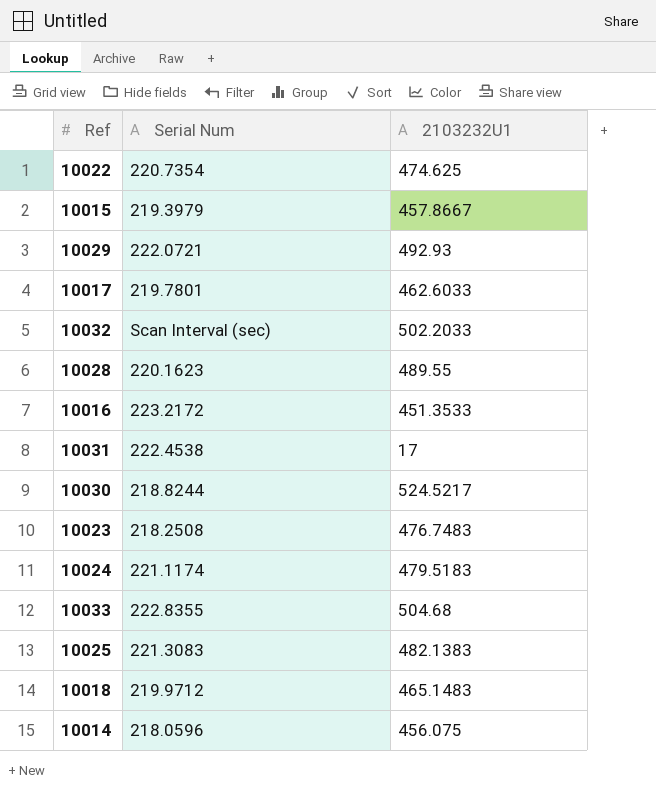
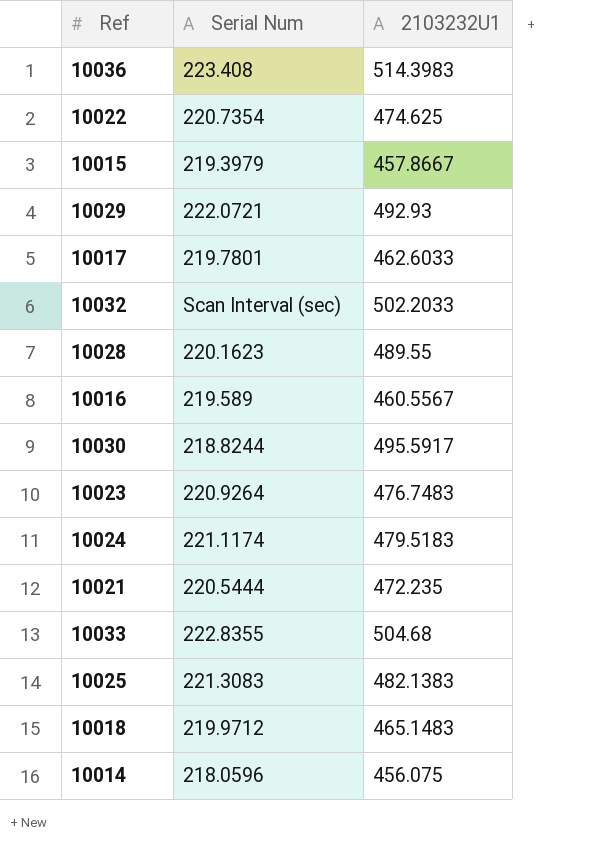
row 10031: 222.4538 | 17 -> none
row 10036: none -> 223.408 | 514.3983
10016 | Serial Num: 223.2172 -> 219.589
10016 | 2103232U1: 451.3533 -> 460.5567
10030 | 2103232U1: 524.5217 -> 495.5917
10023 | Serial Num: 218.2508 -> 220.9264
row 10021: none -> 220.5444 | 472.235

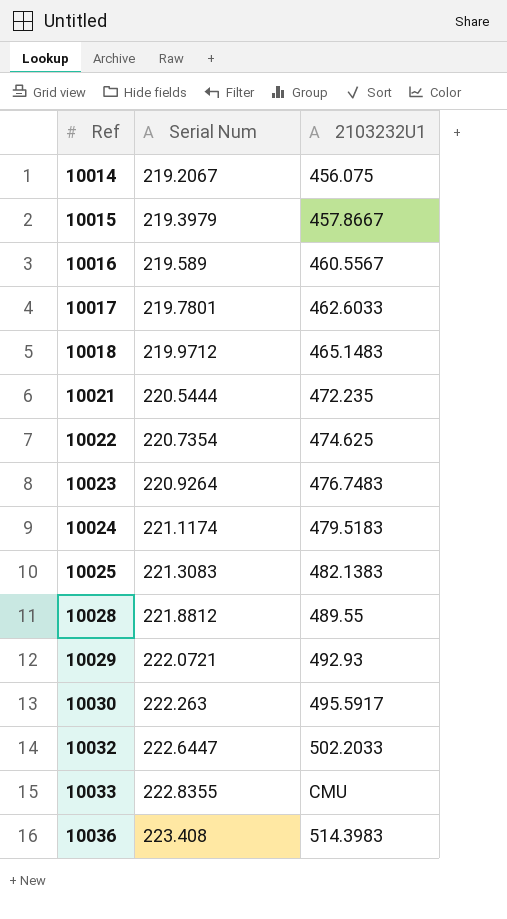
row order: none -> Ref ascending
10014 | Serial Num: 218.0596 -> 219.2067
10028 | Serial Num: 220.1623 -> 221.8812
10030 | Serial Num: 218.8244 -> 222.263
10032 | Serial Num: Scan Interval (sec) -> 222.6447
10033 | 2103232U1: 504.68 -> CMU

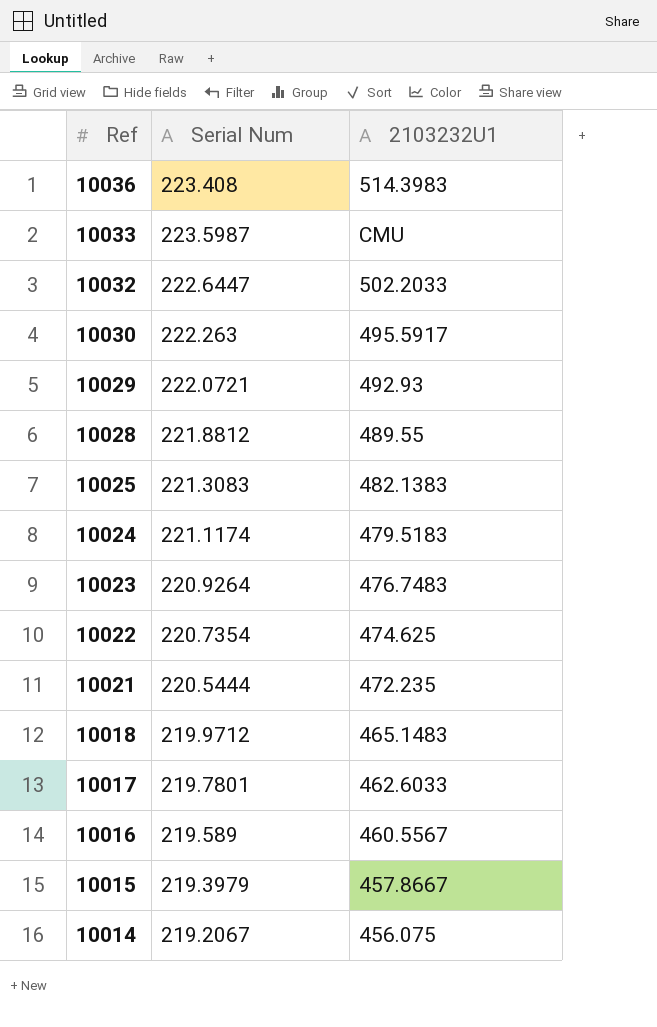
row order: Ref ascending -> Ref descending
10033 | Serial Num: 222.8355 -> 223.5987

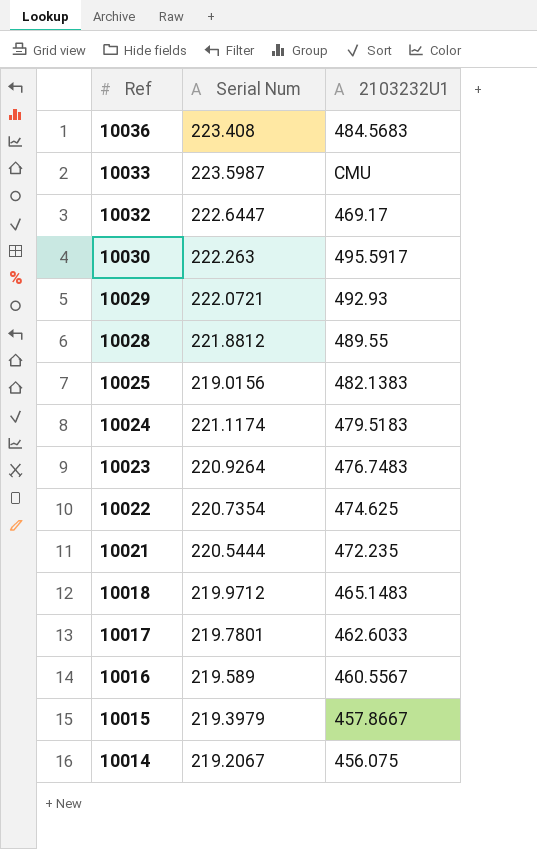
10036 | 2103232U1: 514.3983 -> 484.5683
10032 | 2103232U1: 502.2033 -> 469.17
10025 | Serial Num: 221.3083 -> 219.0156

